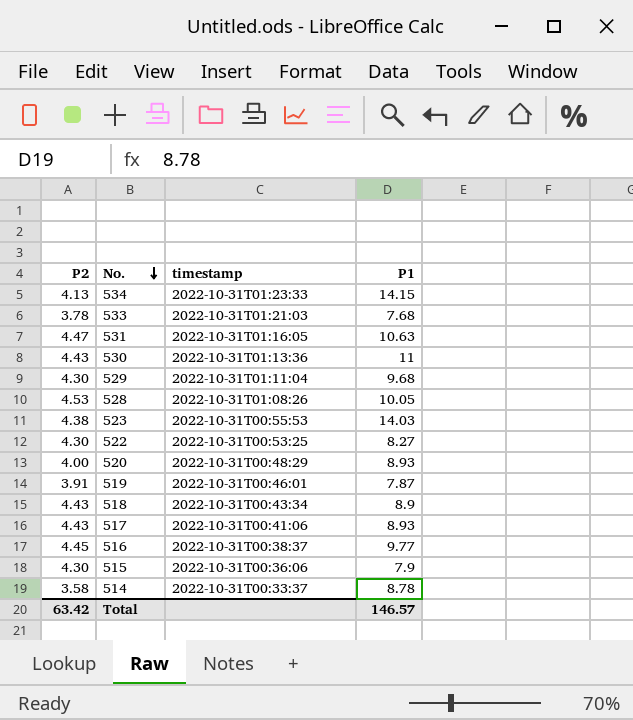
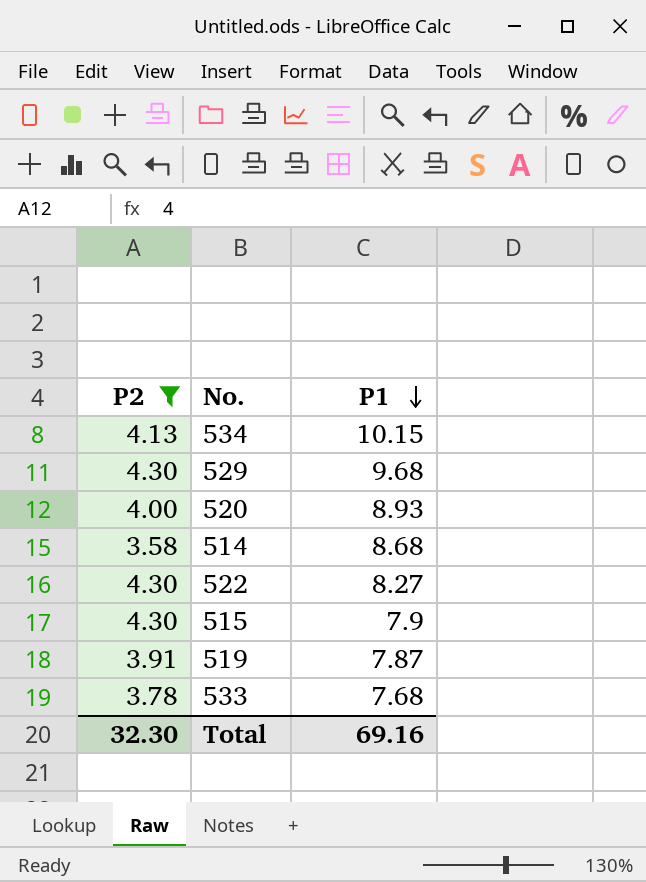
filter: none -> P2 <= 4.30
row order: No. descending -> P1 descending
column timestamp | position: 3 -> none
534 | P1: 14.15 -> 10.15
514 | P1: 8.78 -> 8.68
Total | P2: 63.42 -> 32.30
Total | P1: 146.57 -> 69.16

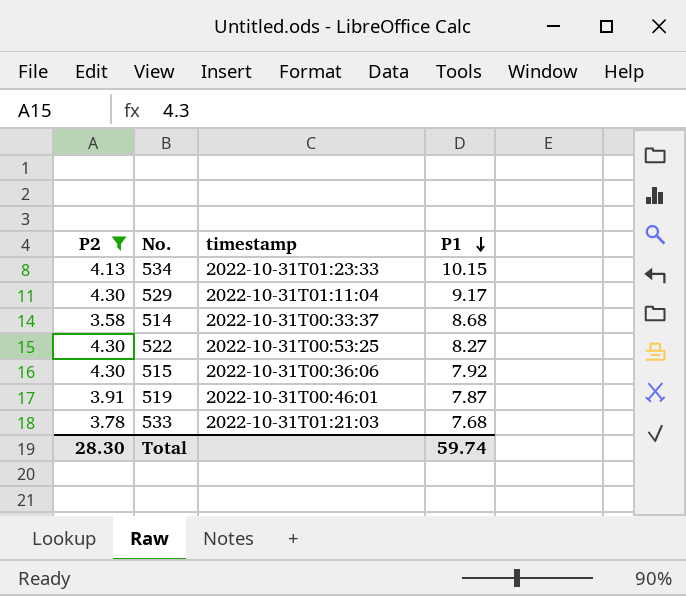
column timestamp | position: none -> 3
row 520: 4.00 | 8.93 -> none
529 | P1: 9.68 -> 9.17
515 | P1: 7.9 -> 7.92
Total | P2: 32.30 -> 28.30
Total | P1: 69.16 -> 59.74

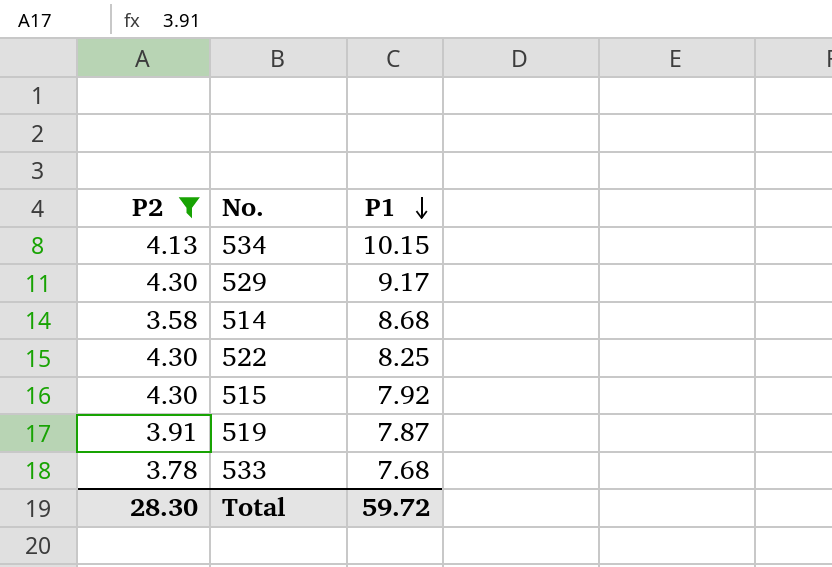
column timestamp | position: 3 -> none
522 | P1: 8.27 -> 8.25
Total | P1: 59.74 -> 59.72

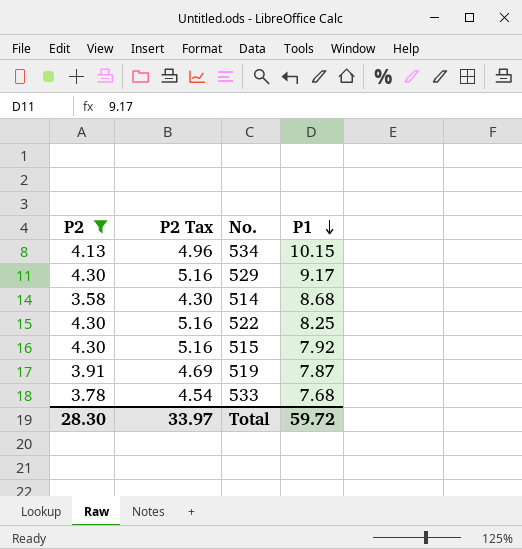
column P2 Tax | formula: none -> [P2] * 1.2

